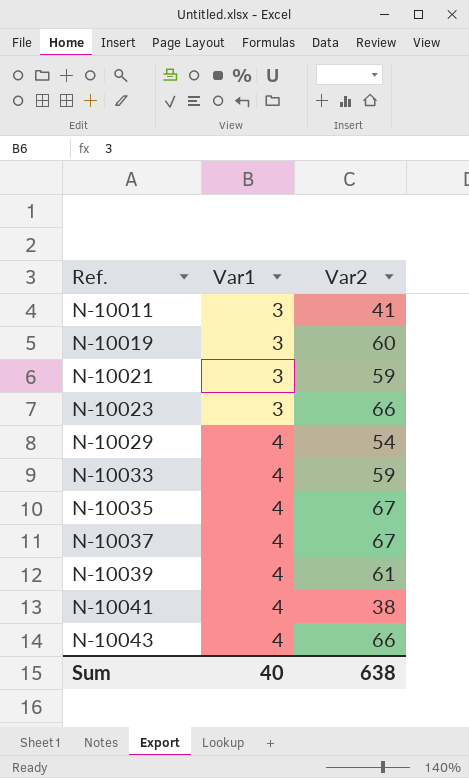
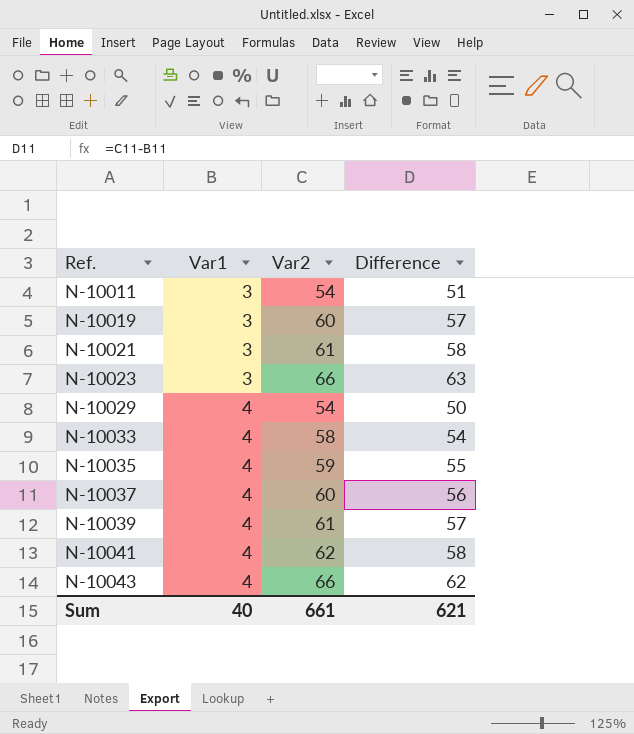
column Difference | formula: none -> [Var2] - [Var1]
N-10011 | Var2: 41 -> 54
N-10021 | Var2: 59 -> 61
N-10033 | Var2: 59 -> 58
N-10035 | Var2: 67 -> 59
N-10037 | Var2: 67 -> 60
N-10041 | Var2: 38 -> 62
Sum | Var2: 638 -> 661

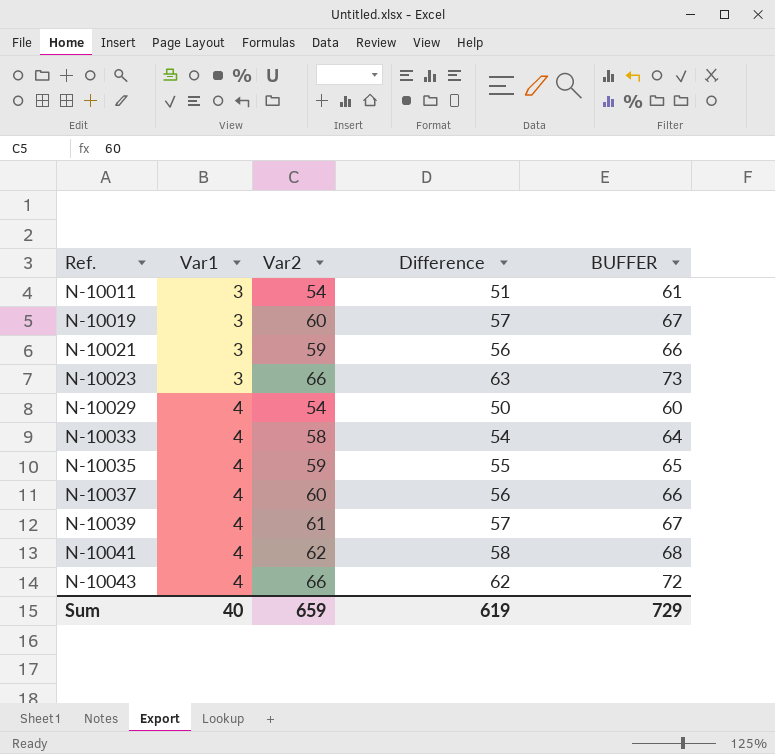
column BUFFER | formula: none -> [Difference] + 10
N-10021 | Var2: 61 -> 59
N-10021 | Difference: 58 -> 56
Sum | Var2: 661 -> 659
Sum | Difference: 621 -> 619

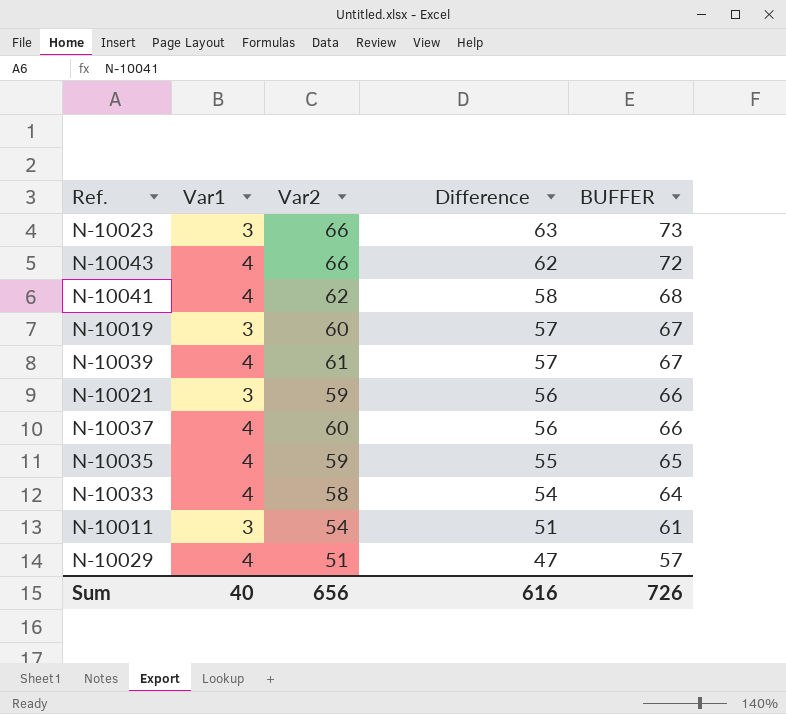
row order: Ref. ascending -> Difference descending
N-10029 | Var2: 54 -> 51
N-10029 | Difference: 50 -> 47
N-10029 | BUFFER: 60 -> 57
Sum | Var2: 659 -> 656
Sum | Difference: 619 -> 616
Sum | BUFFER: 729 -> 726

